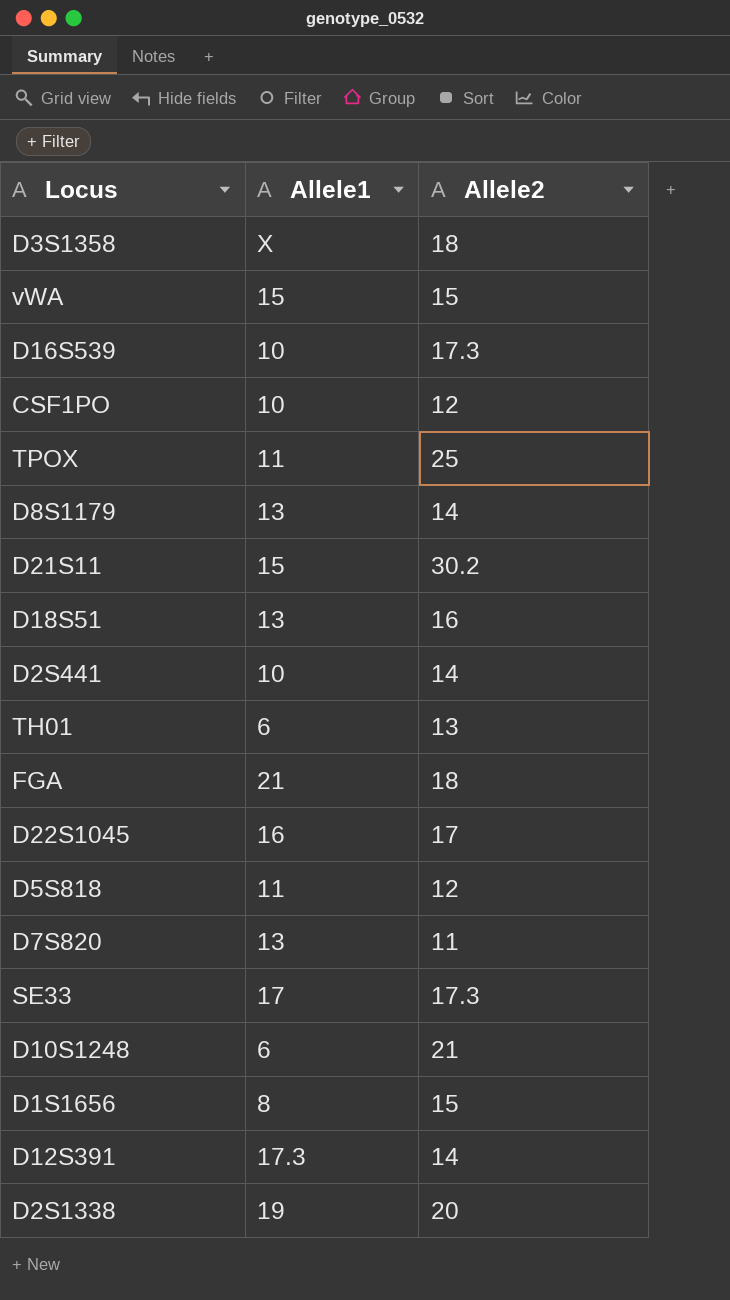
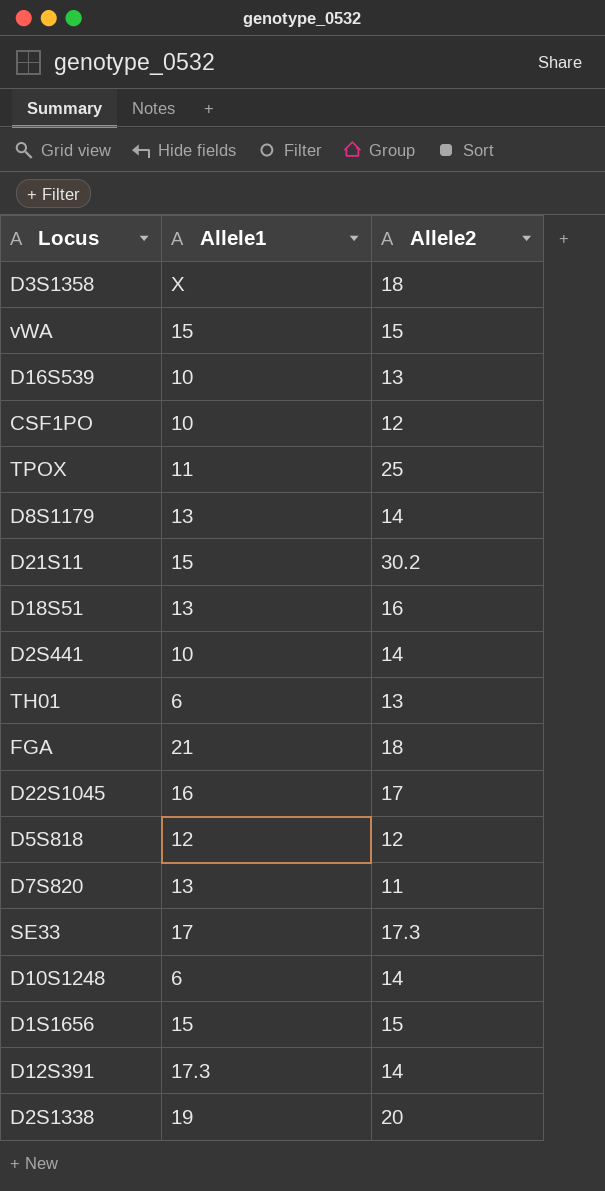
D16S539 | Allele2: 17.3 -> 13
D5S818 | Allele1: 11 -> 12
D10S1248 | Allele2: 21 -> 14
D1S1656 | Allele1: 8 -> 15

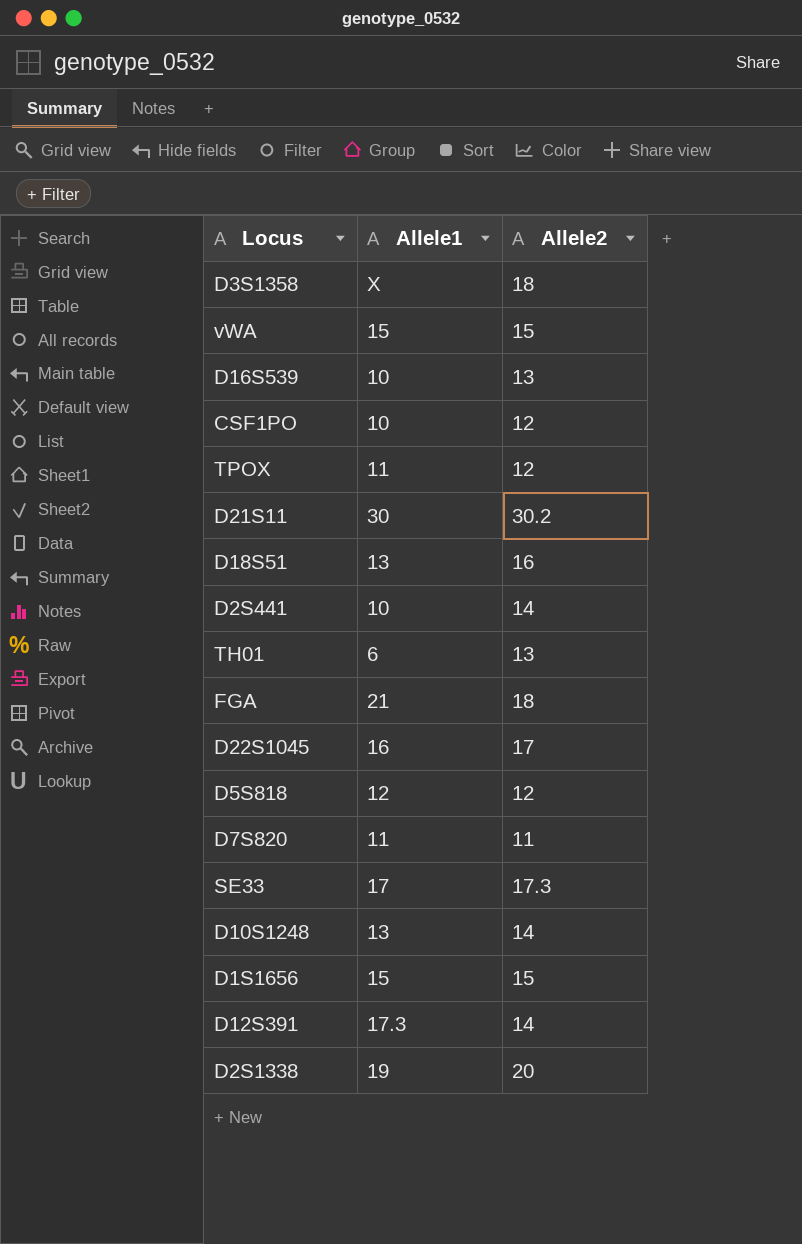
row D8S1179: 13 | 14 -> none
TPOX | Allele2: 25 -> 12
D21S11 | Allele1: 15 -> 30
D7S820 | Allele1: 13 -> 11
D10S1248 | Allele1: 6 -> 13

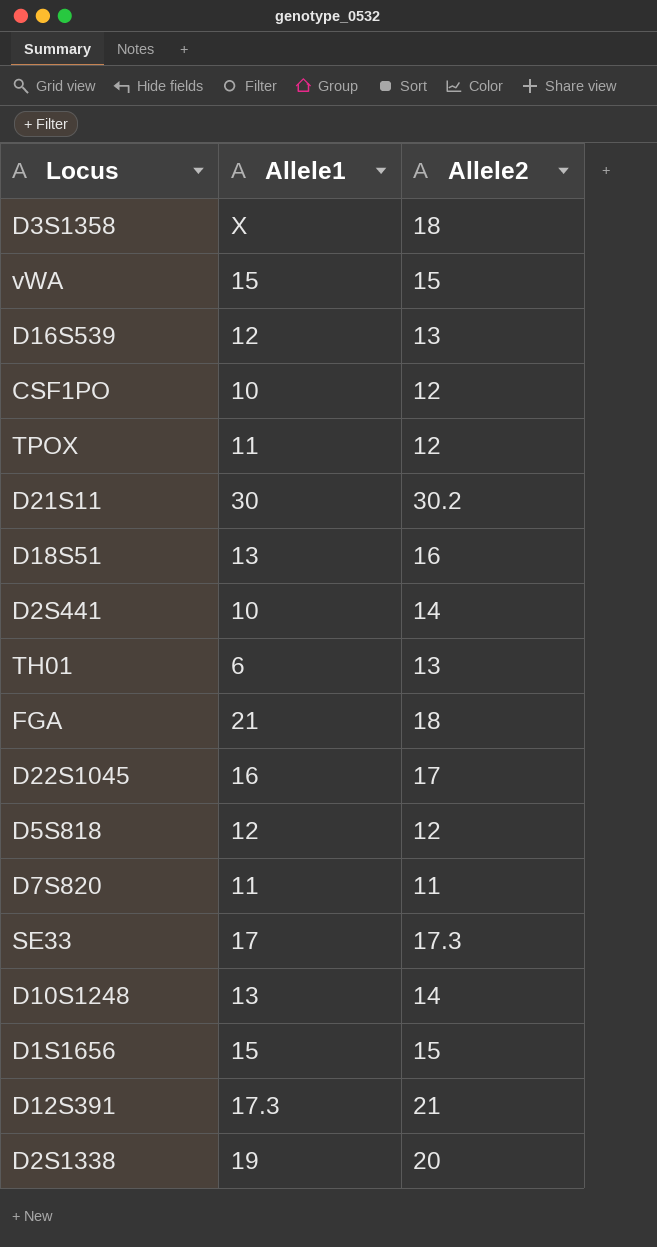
D16S539 | Allele1: 10 -> 12
D12S391 | Allele2: 14 -> 21

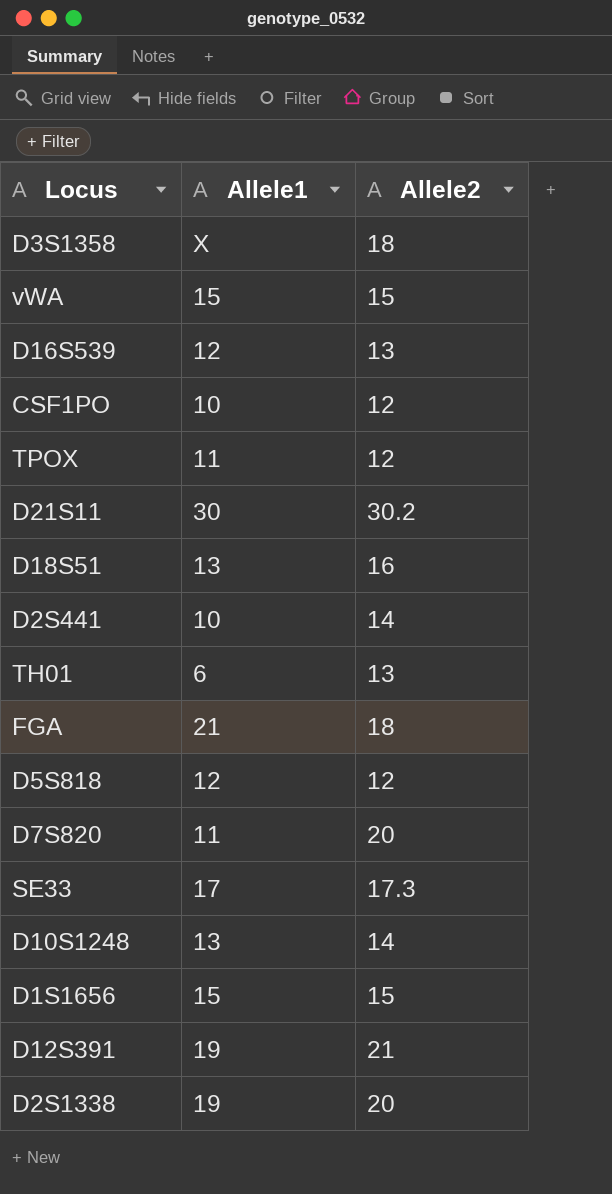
row D22S1045: 16 | 17 -> none
D7S820 | Allele2: 11 -> 20
D12S391 | Allele1: 17.3 -> 19

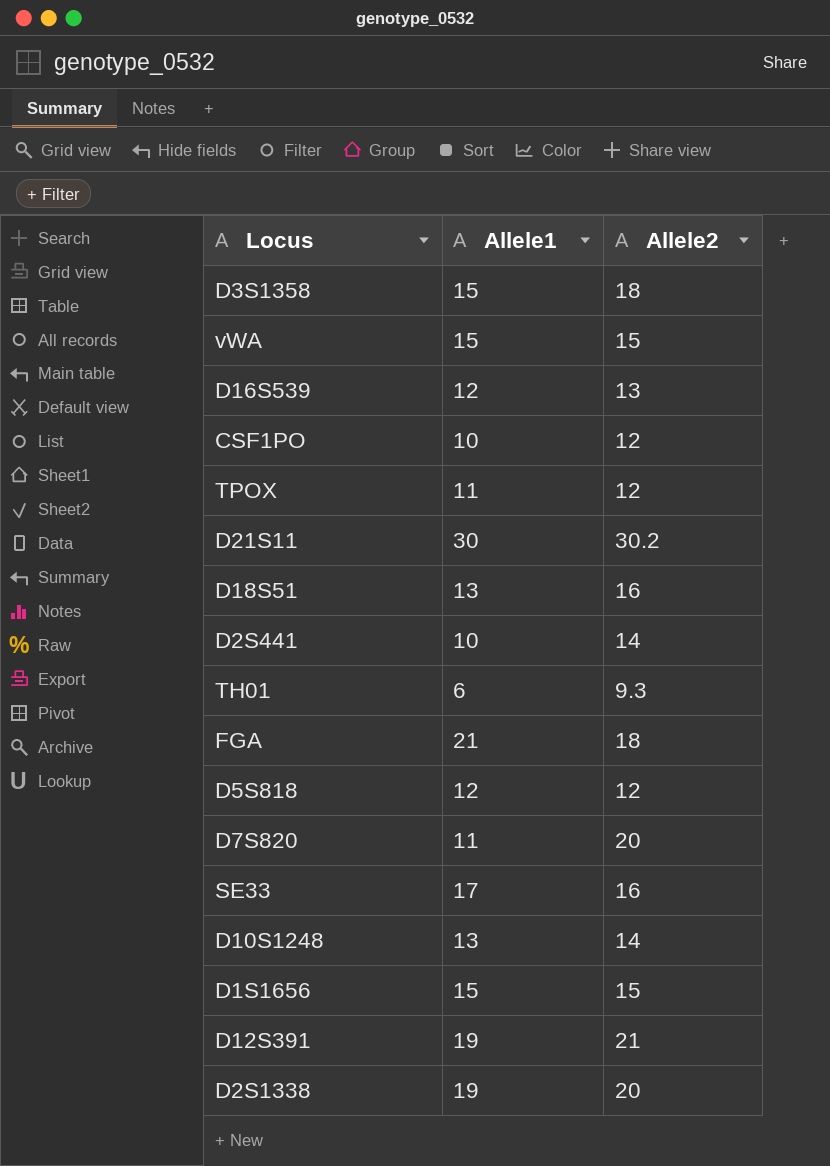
D3S1358 | Allele1: X -> 15
TH01 | Allele2: 13 -> 9.3
SE33 | Allele2: 17.3 -> 16

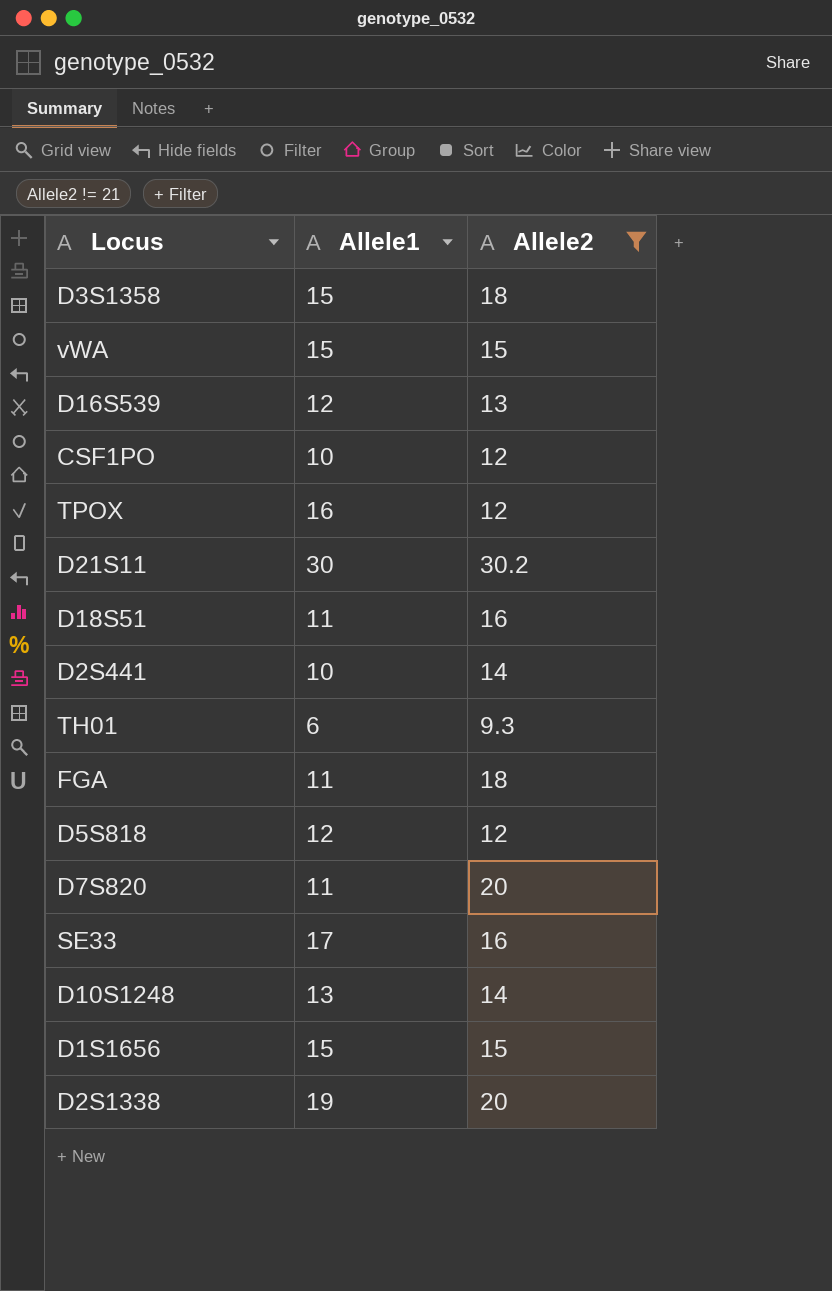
filter: none -> Allele2 != 21
TPOX | Allele1: 11 -> 16
D18S51 | Allele1: 13 -> 11
FGA | Allele1: 21 -> 11

